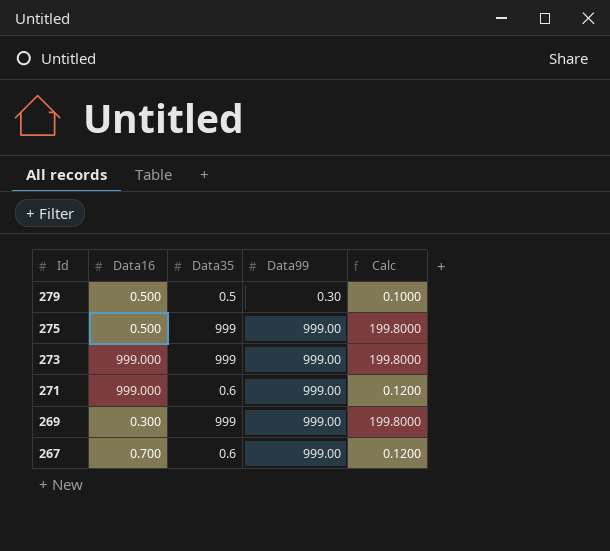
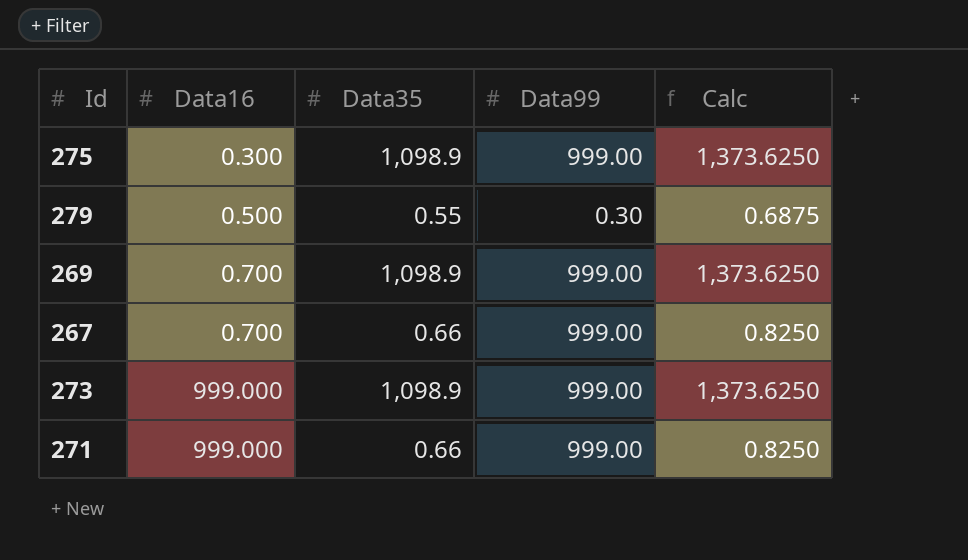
row order: Id descending -> Data16 ascending
column Calc | formula: [Data35] * 0.2 -> [Data35] * 1.25
275 | Data16: 0.500 -> 0.300
275 | Data35: 999 -> 1,098.9
279 | Data35: 0.5 -> 0.55
269 | Data16: 0.300 -> 0.700
269 | Data35: 999 -> 1,098.9
267 | Data35: 0.6 -> 0.66
273 | Data35: 999 -> 1,098.9
271 | Data35: 0.6 -> 0.66

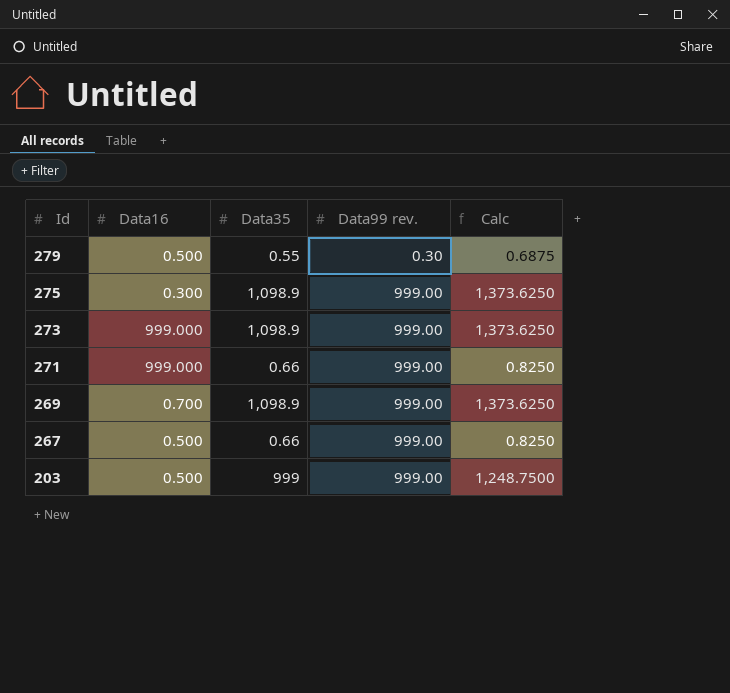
row order: Data16 ascending -> Id descending
column name: Data99 -> Data99 rev.
267 | Data16: 0.700 -> 0.500
row 203: none -> 0.500 | 999 | 999.00 | 1,248.7500

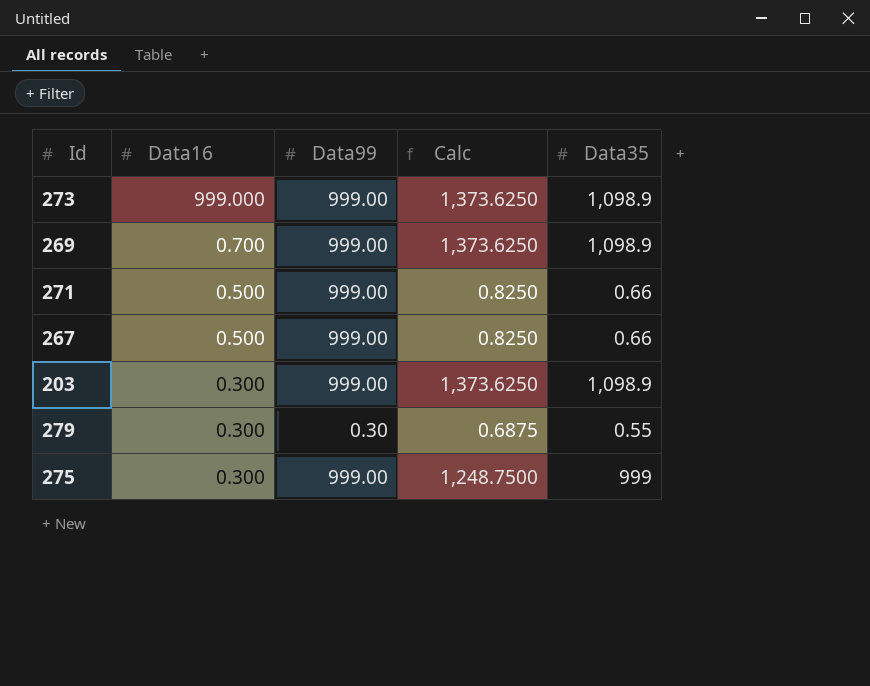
row order: Id descending -> Data16 descending
column name: Data99 rev. -> Data99
column Data35 | position: 3 -> 5
271 | Data16: 999.000 -> 0.500
203 | Data16: 0.500 -> 0.300
203 | Calc: 1,248.7500 -> 1,373.6250
203 | Data35: 999 -> 1,098.9
279 | Data16: 0.500 -> 0.300
275 | Calc: 1,373.6250 -> 1,248.7500
275 | Data35: 1,098.9 -> 999

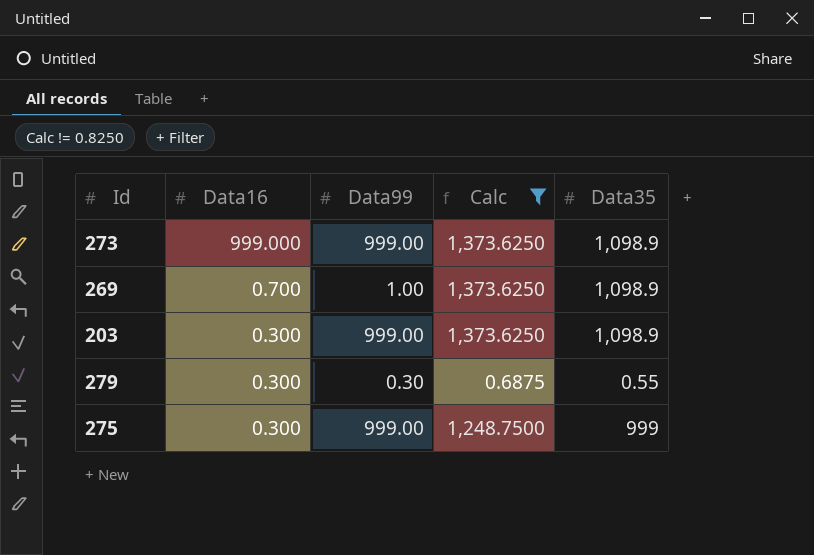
filter: none -> Calc != 0.8250
269 | Data99: 999.00 -> 1.00

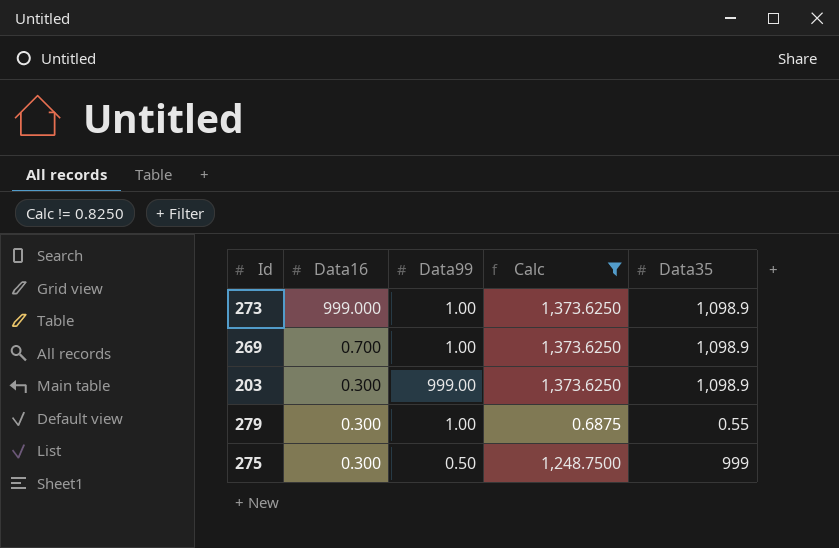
273 | Data99: 999.00 -> 1.00
279 | Data99: 0.30 -> 1.00
275 | Data99: 999.00 -> 0.50

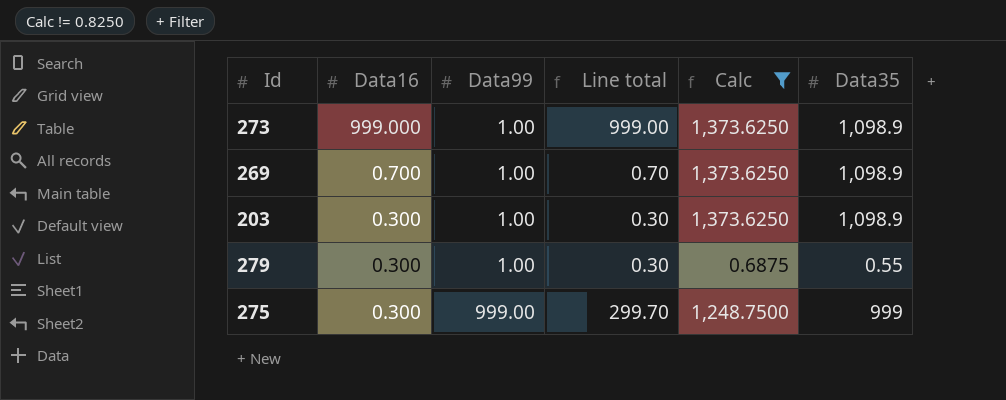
column Line total | formula: none -> [Data16] * [Data99]
203 | Data99: 999.00 -> 1.00
275 | Data99: 0.50 -> 999.00

